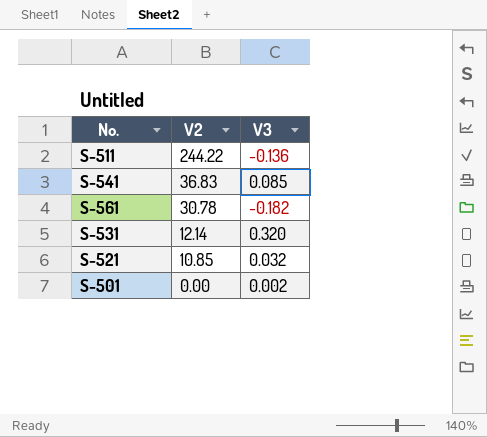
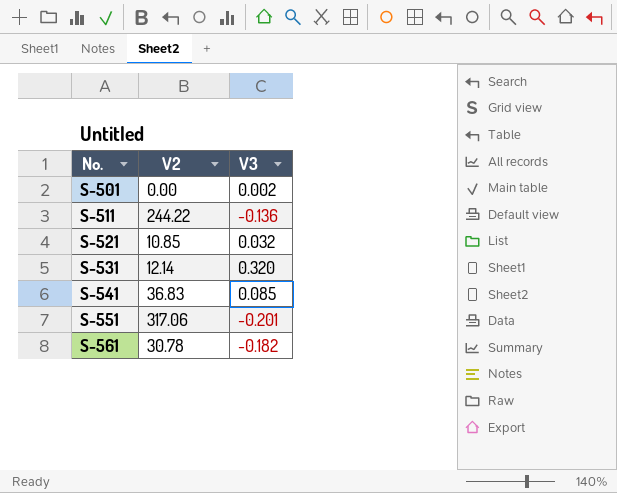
row order: V2 descending -> No. ascending
row S-551: none -> 317.06 | -0.201

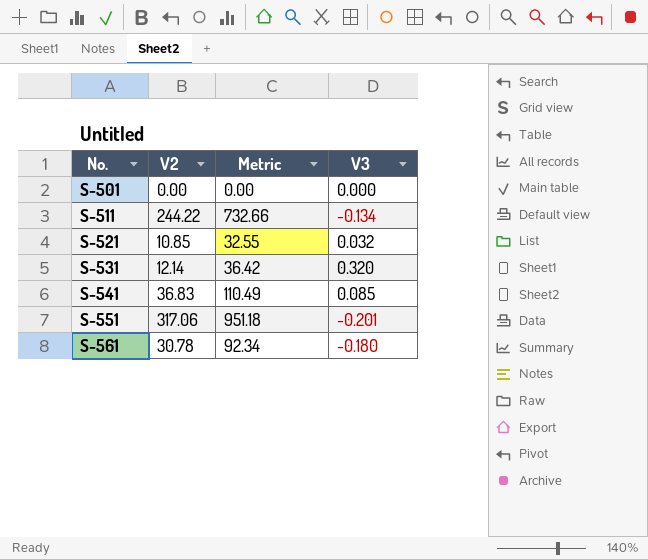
column Metric | formula: none -> [V2] * 3
S-501 | V3: 0.002 -> 0.000
S-511 | V3: -0.136 -> -0.134
S-561 | V3: -0.182 -> -0.180

